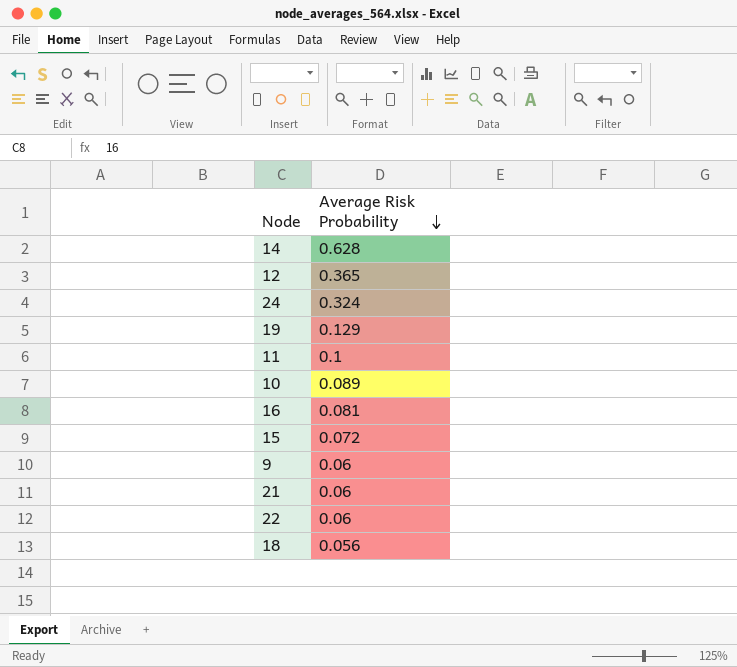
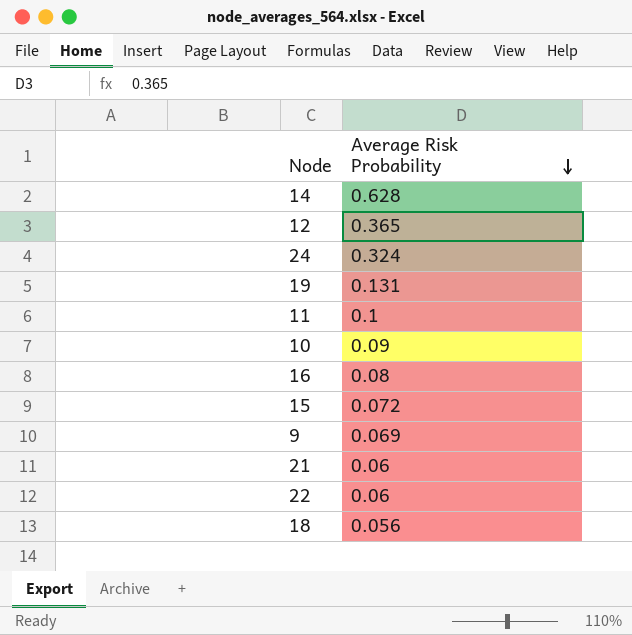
19 | Average Risk Probability: 0.129 -> 0.131
10 | Average Risk Probability: 0.089 -> 0.09
16 | Average Risk Probability: 0.081 -> 0.08
9 | Average Risk Probability: 0.06 -> 0.069

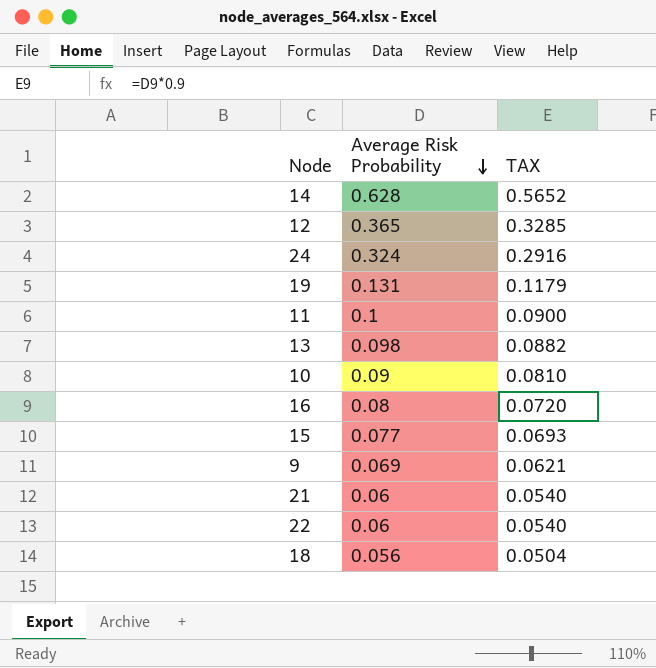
column TAX | formula: none -> [Average Risk Probability] * 0.9
row 13: none -> 0.098 | 0.0882
15 | Average Risk Probability: 0.072 -> 0.077

